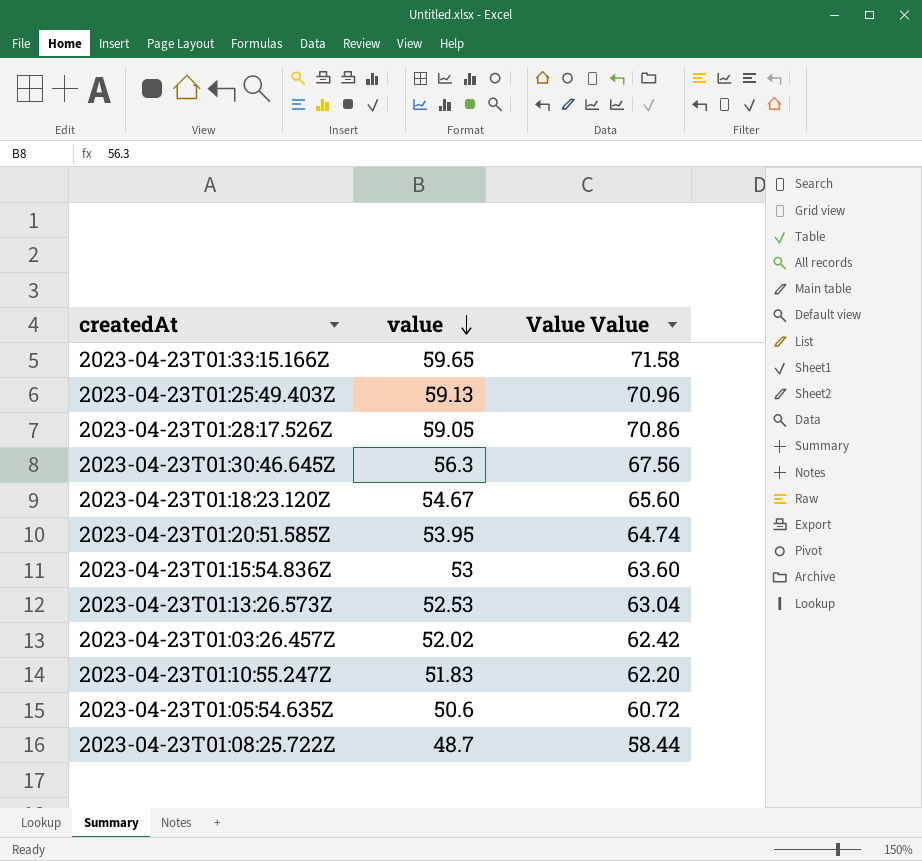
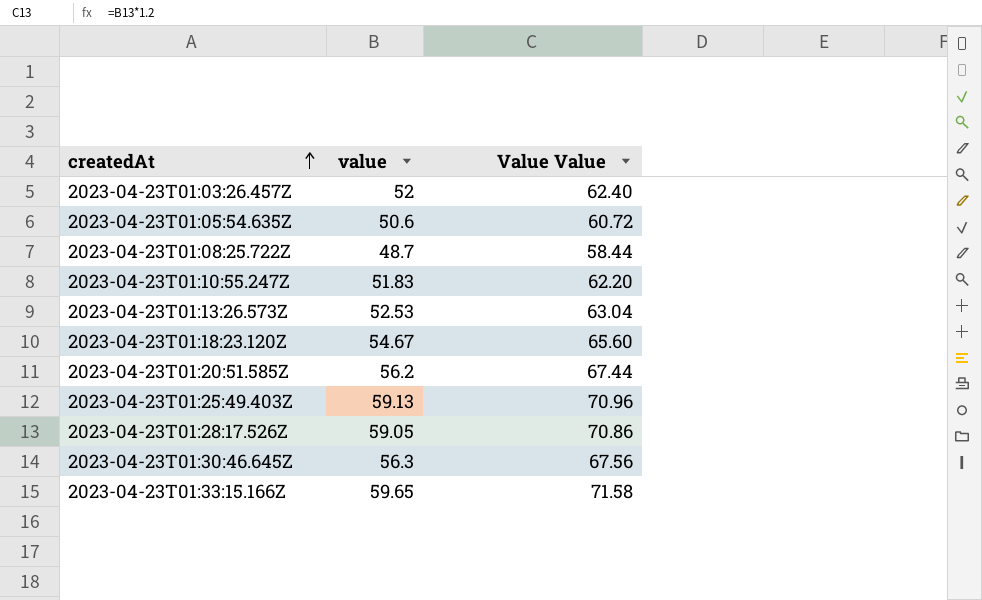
row order: value descending -> createdAt ascending
row 2023-04-23T01:15:54.836Z: 53 | 63.60 -> none
2023-04-23T01:03:26.457Z | value: 52.02 -> 52
2023-04-23T01:03:26.457Z | Value Value: 62.42 -> 62.40
2023-04-23T01:20:51.585Z | value: 53.95 -> 56.2
2023-04-23T01:20:51.585Z | Value Value: 64.74 -> 67.44

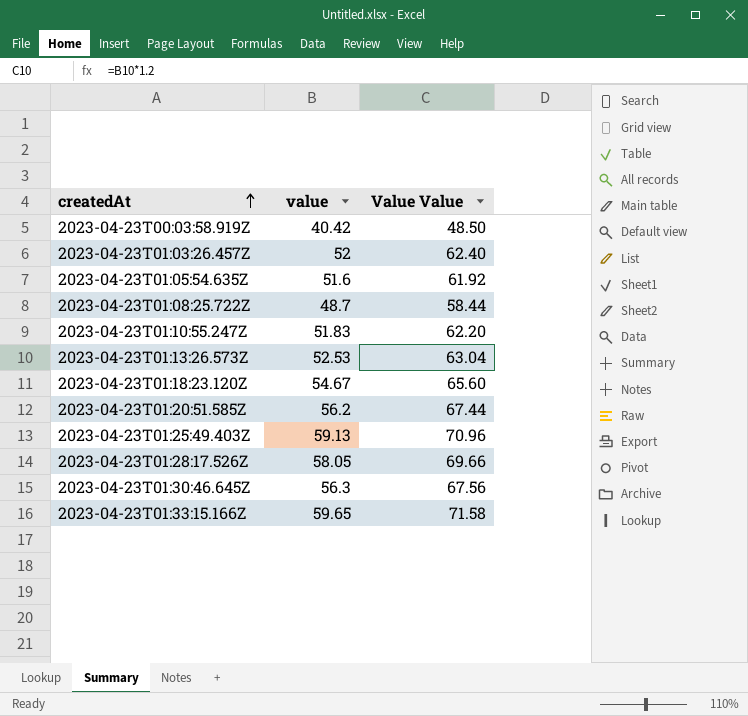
row 2023-04-23T00:03:58.919Z: none -> 40.42 | 48.50
2023-04-23T01:05:54.635Z | value: 50.6 -> 51.6
2023-04-23T01:05:54.635Z | Value Value: 60.72 -> 61.92
2023-04-23T01:28:17.526Z | value: 59.05 -> 58.05
2023-04-23T01:28:17.526Z | Value Value: 70.86 -> 69.66

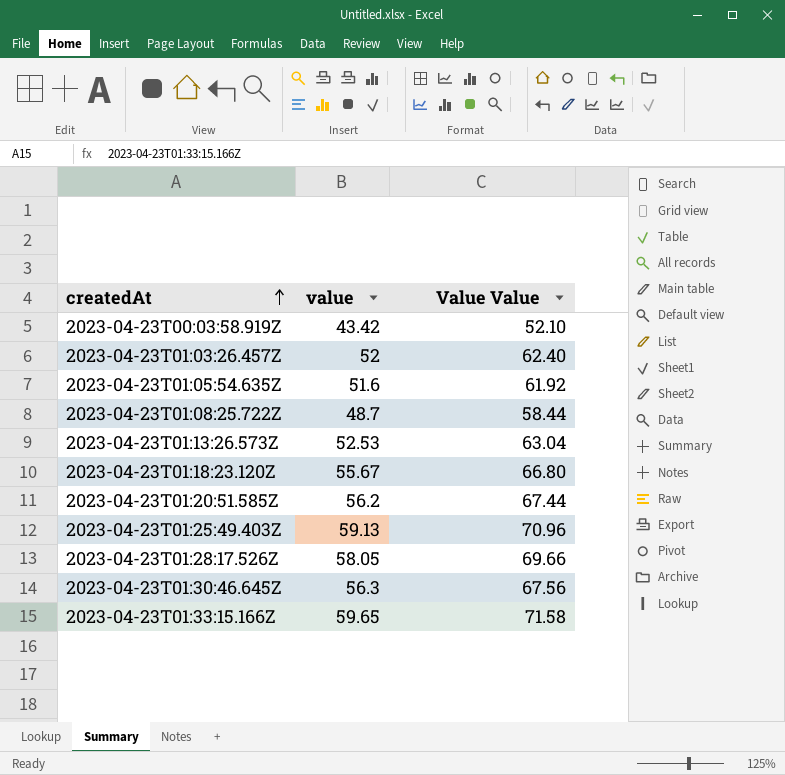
row 2023-04-23T01:10:55.247Z: 51.83 | 62.20 -> none
2023-04-23T00:03:58.919Z | value: 40.42 -> 43.42
2023-04-23T00:03:58.919Z | Value Value: 48.50 -> 52.10
2023-04-23T01:18:23.120Z | value: 54.67 -> 55.67
2023-04-23T01:18:23.120Z | Value Value: 65.60 -> 66.80

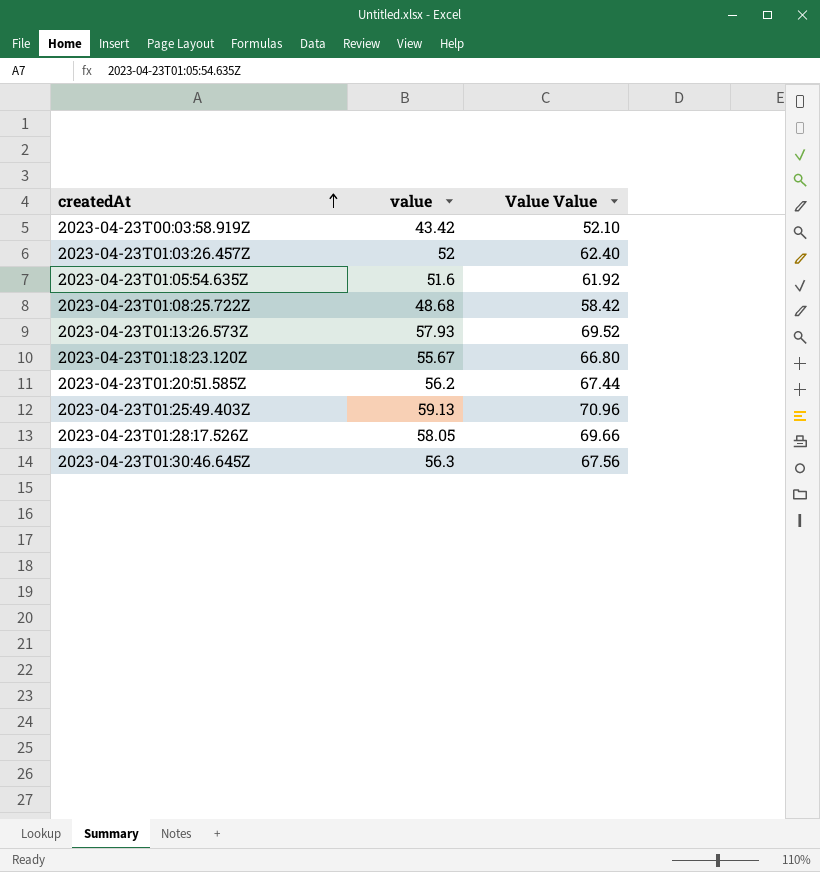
row 2023-04-23T01:33:15.166Z: 59.65 | 71.58 -> none
2023-04-23T01:08:25.722Z | value: 48.7 -> 48.68
2023-04-23T01:08:25.722Z | Value Value: 58.44 -> 58.42
2023-04-23T01:13:26.573Z | value: 52.53 -> 57.93
2023-04-23T01:13:26.573Z | Value Value: 63.04 -> 69.52

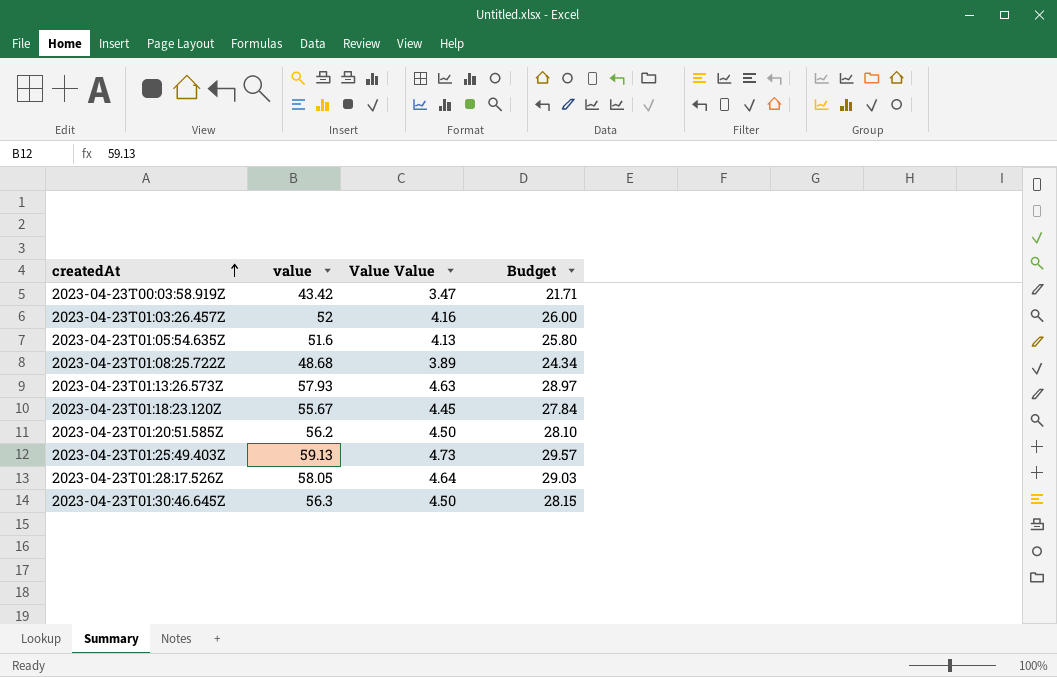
column Value Value | formula: [value] * 1.2 -> [value] * 0.08
column Budget | formula: none -> [value] * 0.5

